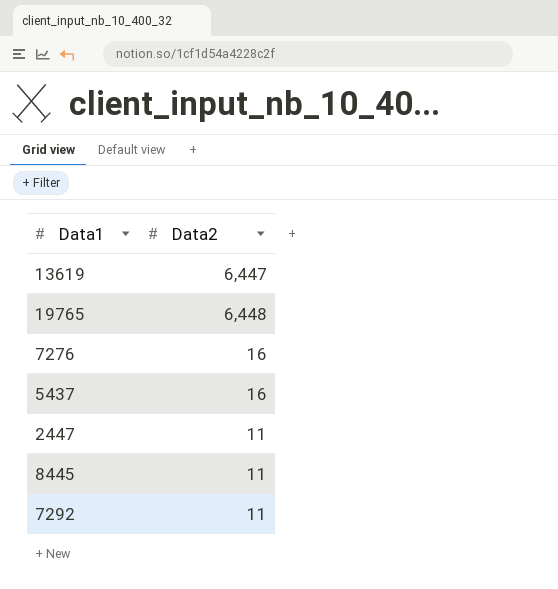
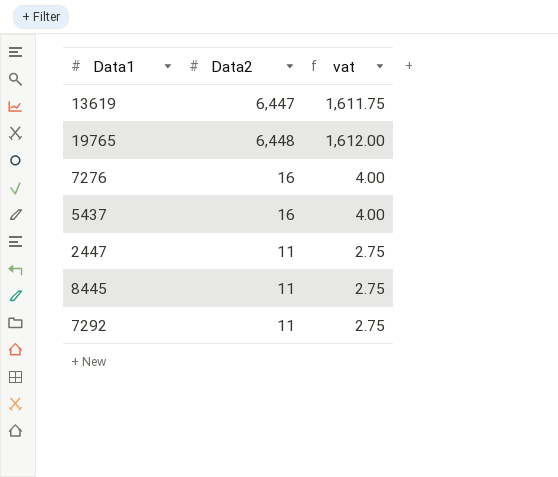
column vat | formula: none -> [Data2] * 0.25

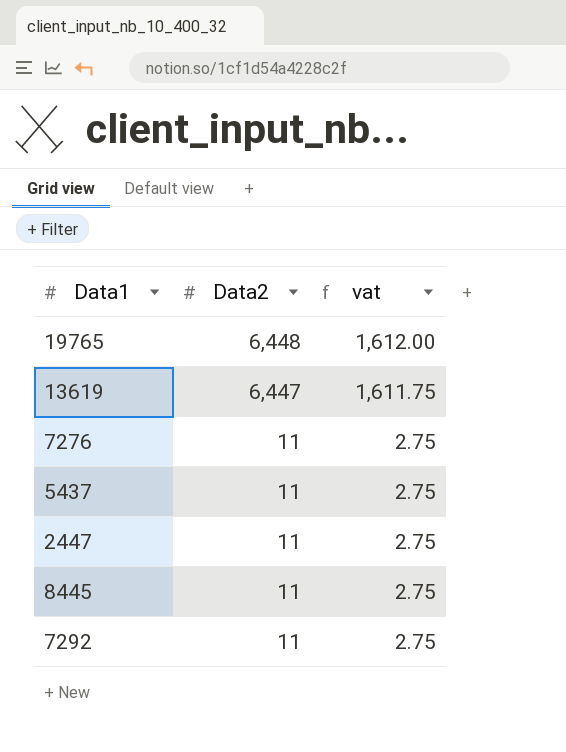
row order: none -> Data2 descending
7276 | Data2: 16 -> 11
7276 | vat: 4.00 -> 2.75
5437 | Data2: 16 -> 11
5437 | vat: 4.00 -> 2.75

